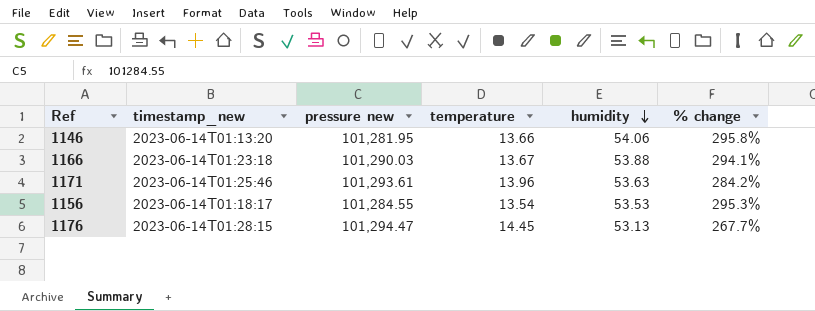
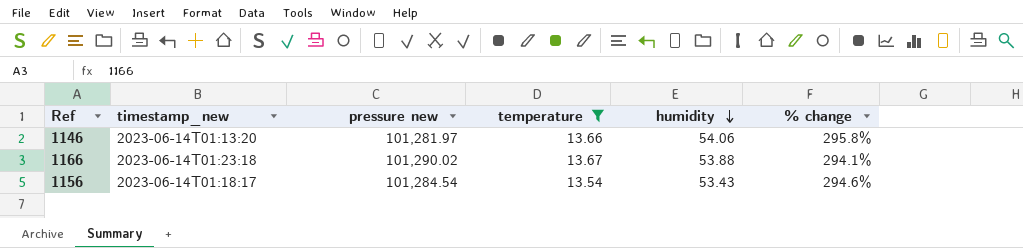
filter: none -> temperature <= 13.67
1146 | pressure new: 101,281.95 -> 101,281.97
1166 | pressure new: 101,290.03 -> 101,290.02
1156 | pressure new: 101,284.55 -> 101,284.54
1156 | humidity: 53.53 -> 53.43
1156 | % change: 295.3% -> 294.6%

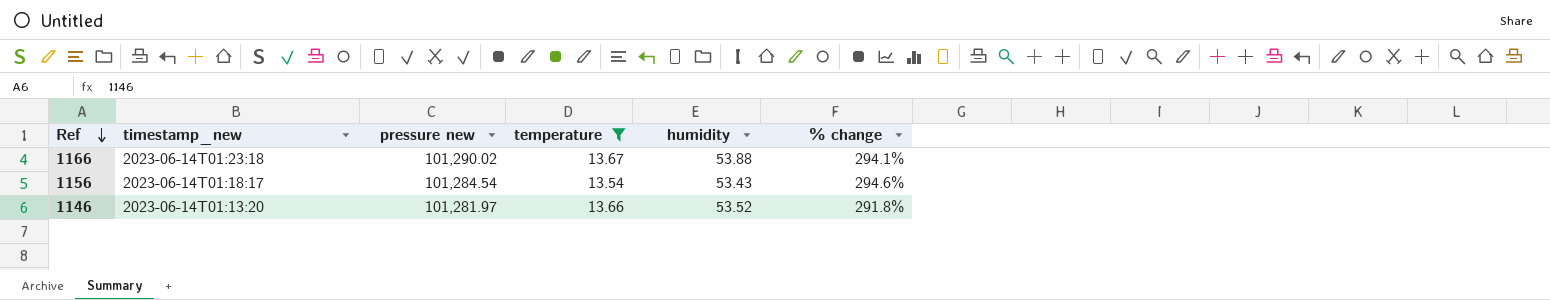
row order: humidity descending -> Ref descending
1146 | humidity: 54.06 -> 53.52
1146 | % change: 295.8% -> 291.8%

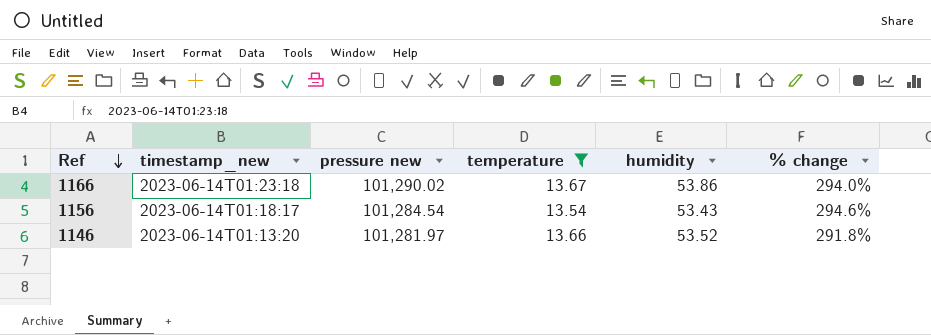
1166 | humidity: 53.88 -> 53.86
1166 | % change: 294.1% -> 294.0%

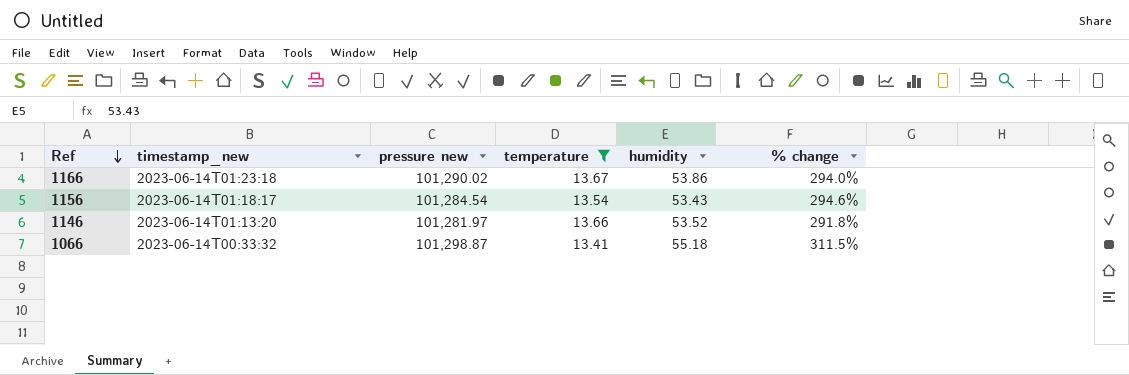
row 1066: none -> 2023-06-14T00:33:32 | 101,298.87 | 13.41 | 55.18 | 311.5%

